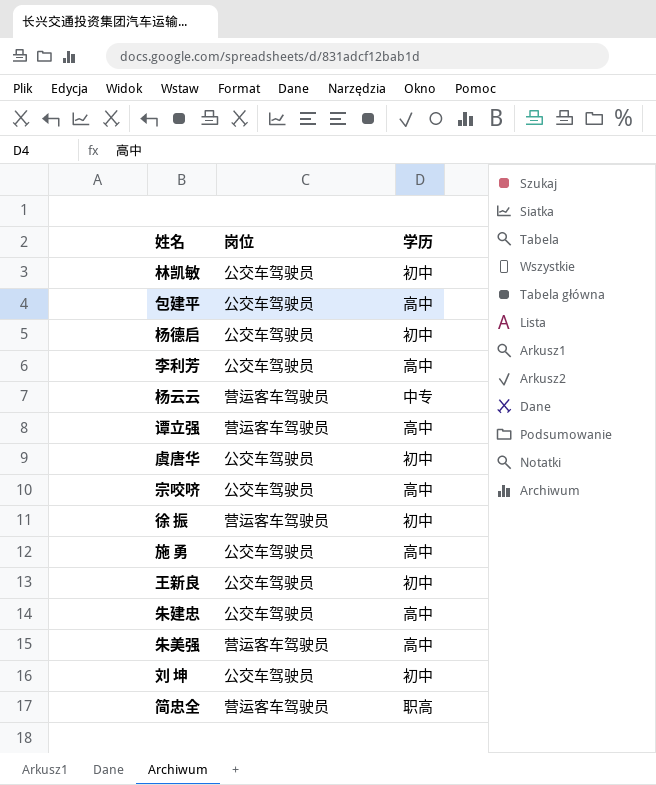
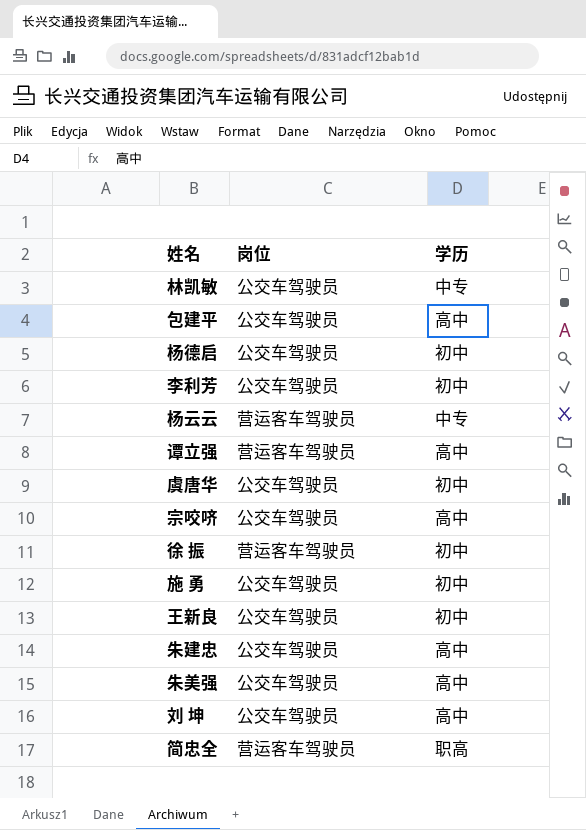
林凯敏 | 学历: 初中 -> 中专
李利芳 | 学历: 高中 -> 初中
施 勇 | 学历: 高中 -> 初中
朱美强 | 岗位: 营运客车驾驶员 -> 公交车驾驶员
刘 坤 | 学历: 初中 -> 高中

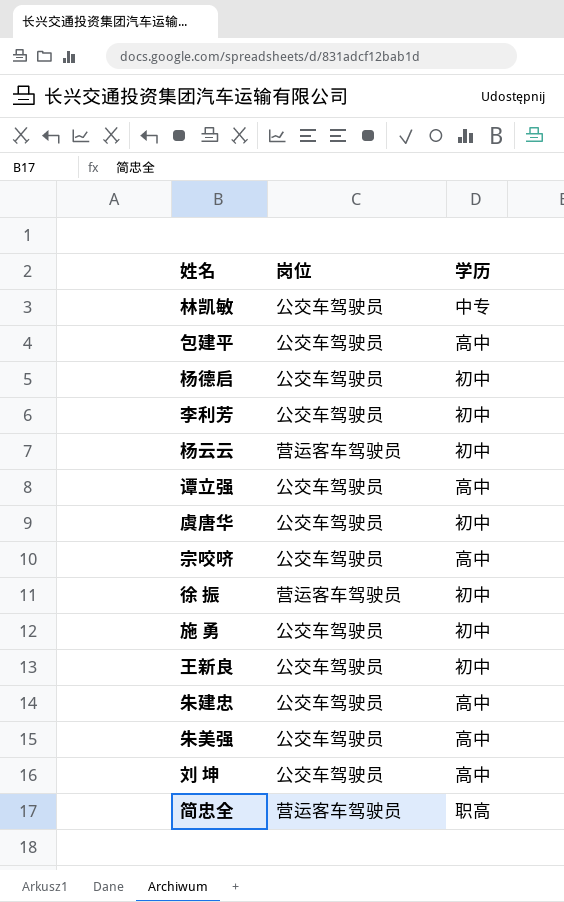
杨云云 | 学历: 中专 -> 初中
谭立强 | 岗位: 营运客车驾驶员 -> 公交车驾驶员

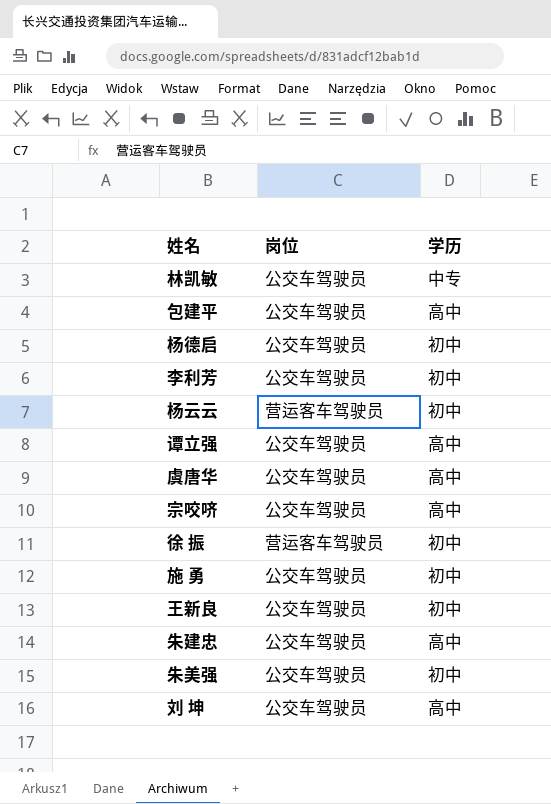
row 简忠全: 营运客车驾驶员 | 职高 -> none
虞唐华 | 学历: 初中 -> 高中
朱美强 | 学历: 高中 -> 初中

